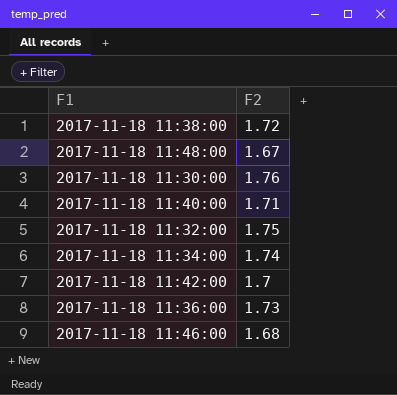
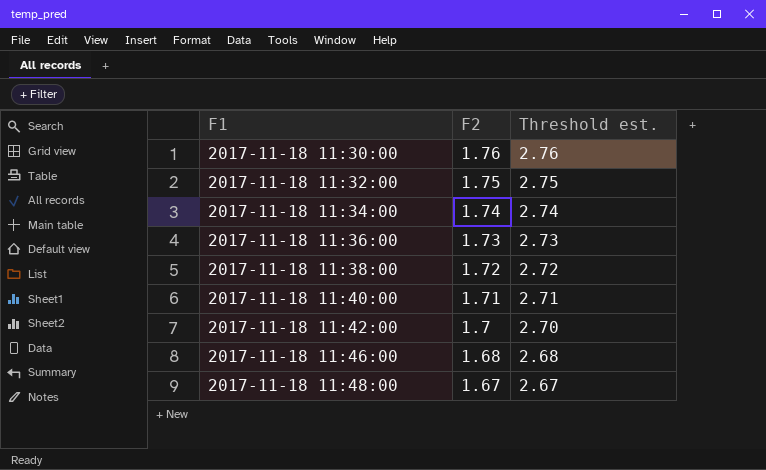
row order: none -> F1 ascending
column Threshold est. | formula: none -> [F2] + 1

